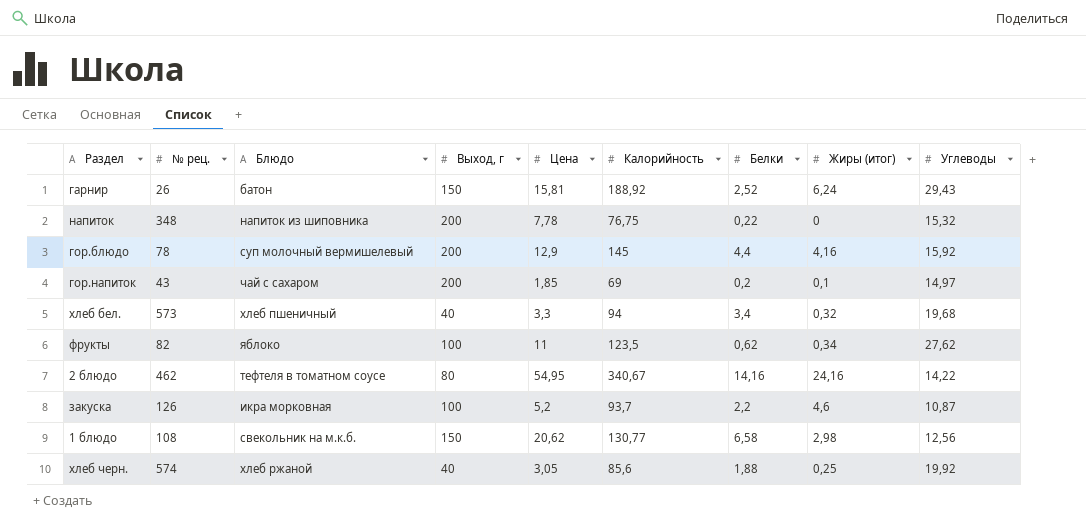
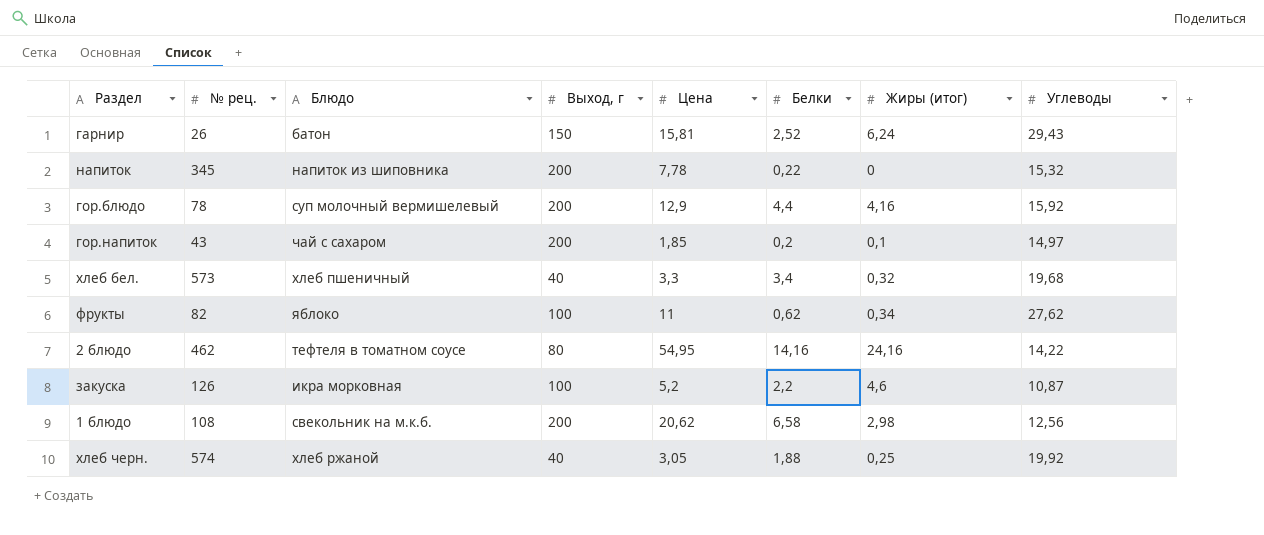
column Калорийность | position: 6 -> none
напиток | № рец.: 348 -> 345
1 блюдо | Выход, г: 150 -> 200

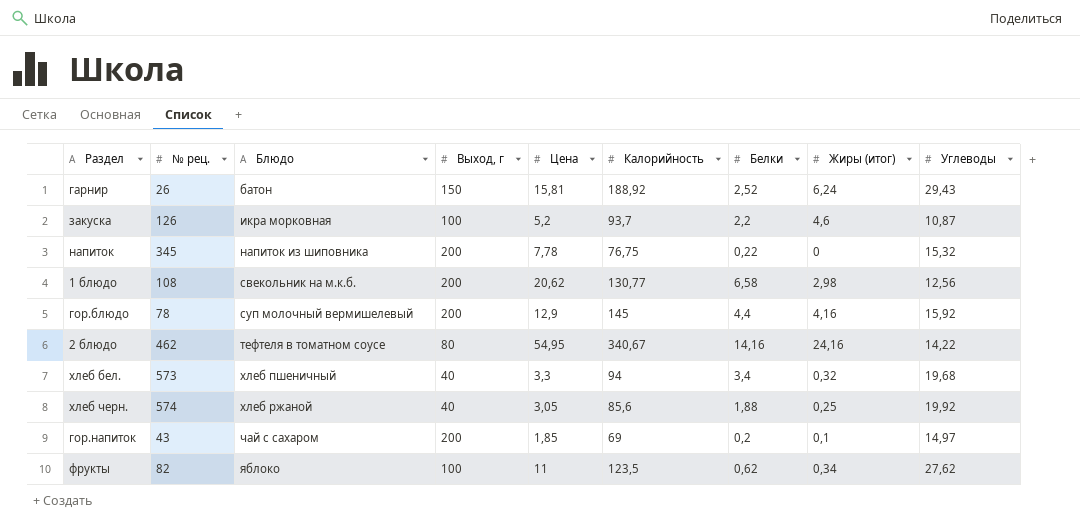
row order: none -> Блюдо ascending
column Калорийность | position: none -> 6

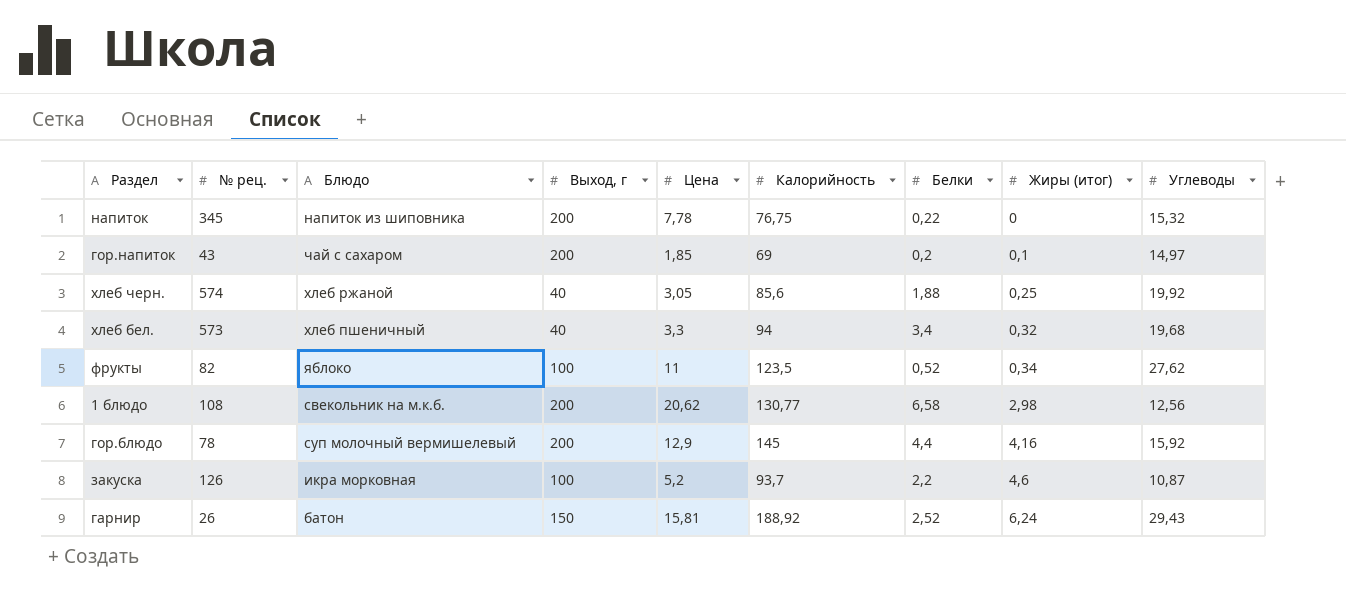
row order: Блюдо ascending -> Жиры (итог) ascending
row 2 блюдо: 462 | тефтеля в томатном соусе | 80 | 54,95 | 340,67 | 14,16 | 24,16 | 14,22 -> none
фрукты | Белки: 0,62 -> 0,52

